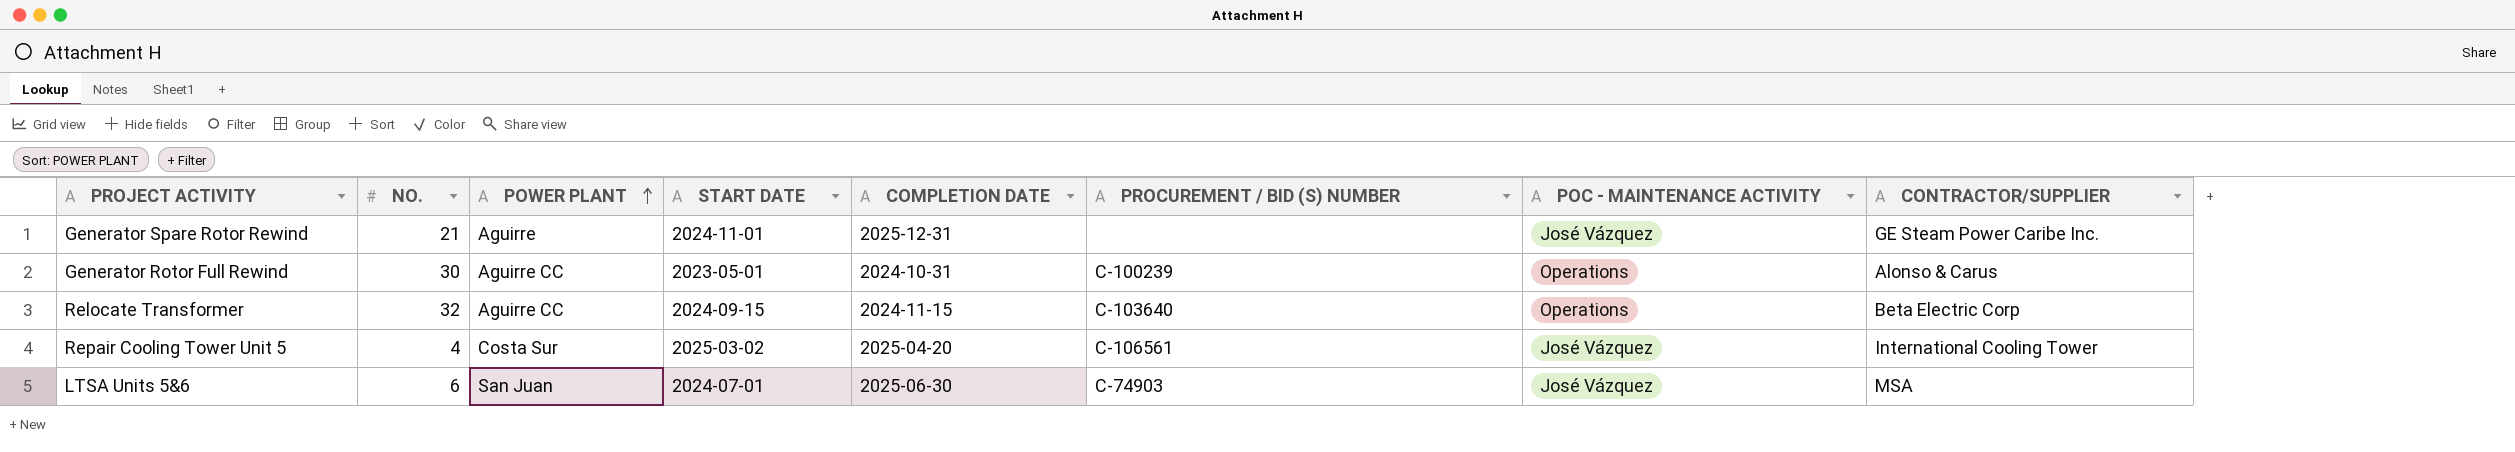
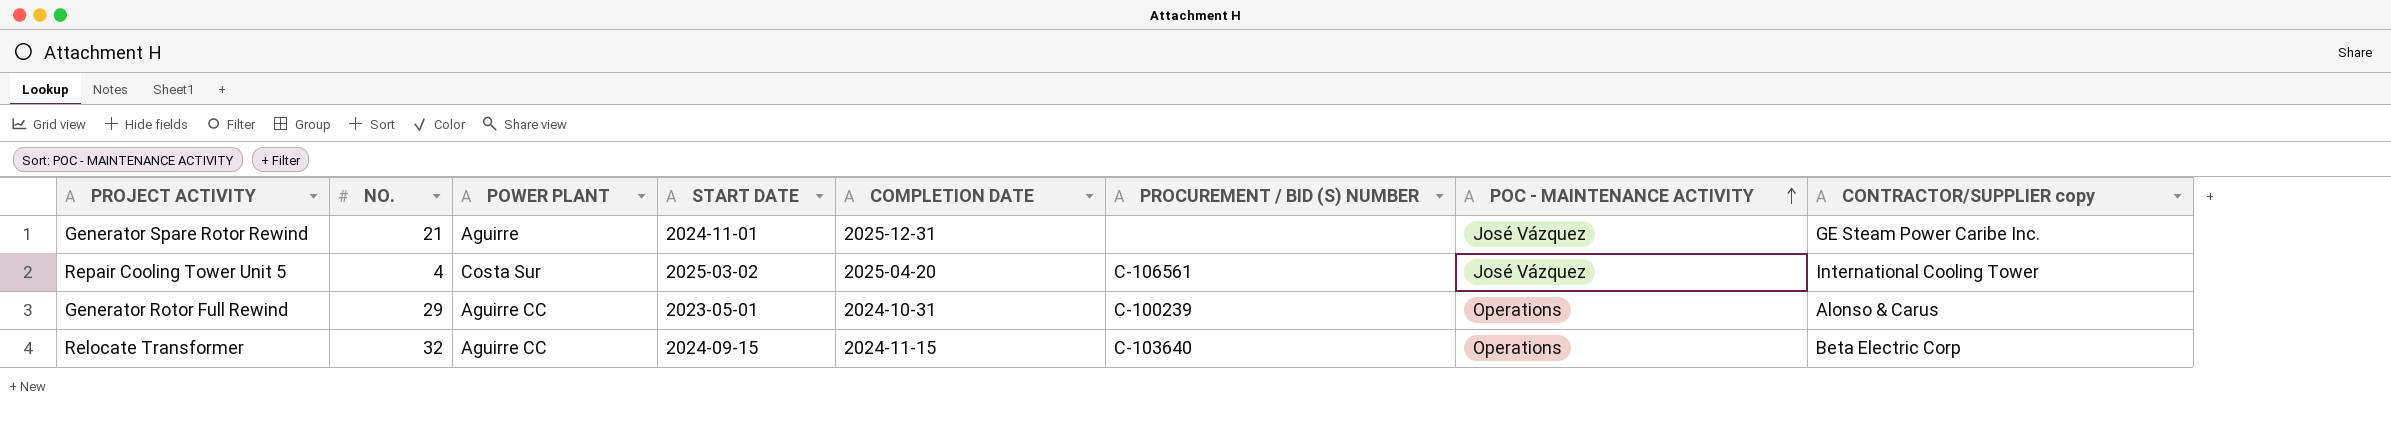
row order: POWER PLANT ascending -> POC - MAINTENANCE ACTIVITY ascending
column name: CONTRACTOR/SUPPLIER -> CONTRACTOR/SUPPLIER copy
row LTSA Units 5&6: 6 | San Juan | 2024-07-01 | 2025-06-30 | C-74903 | José Vázquez | MSA -> none
Generator Rotor Full Rewind | NO.: 30 -> 29

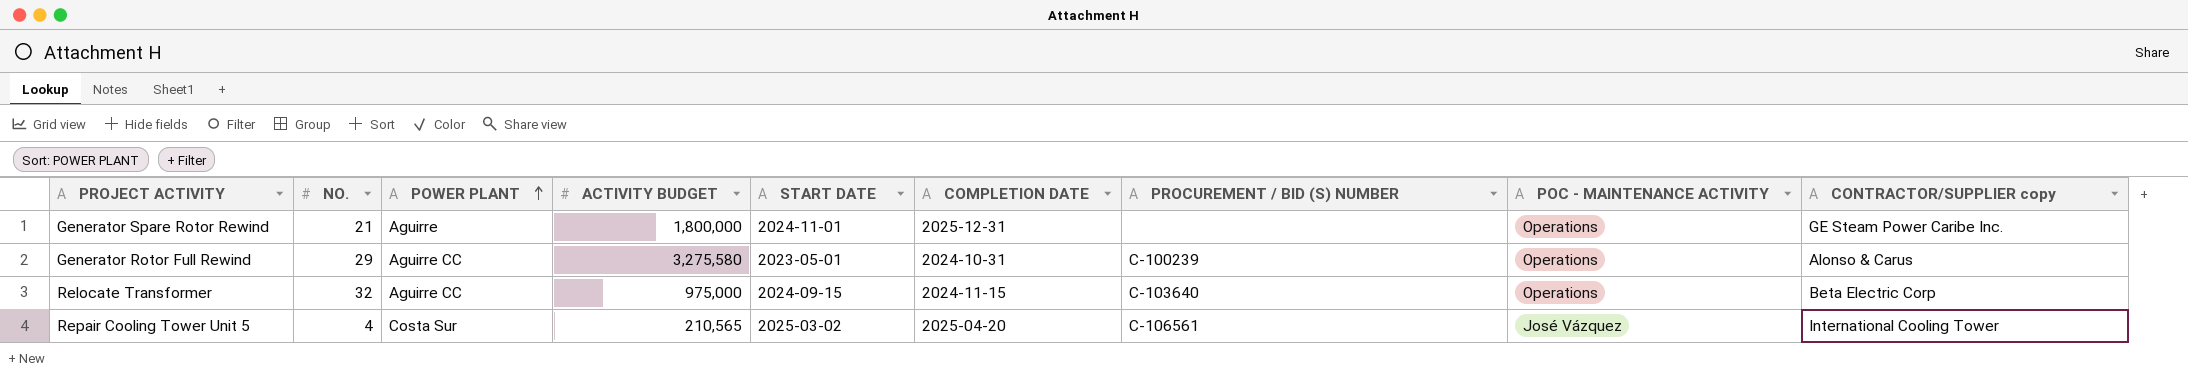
row order: POC - MAINTENANCE ACTIVITY ascending -> POWER PLANT ascending
column ACTIVITY BUDGET | position: none -> 4
Generator Spare Rotor Rewind | POC - MAINTENANCE ACTIVITY: José Vázquez -> Operations

